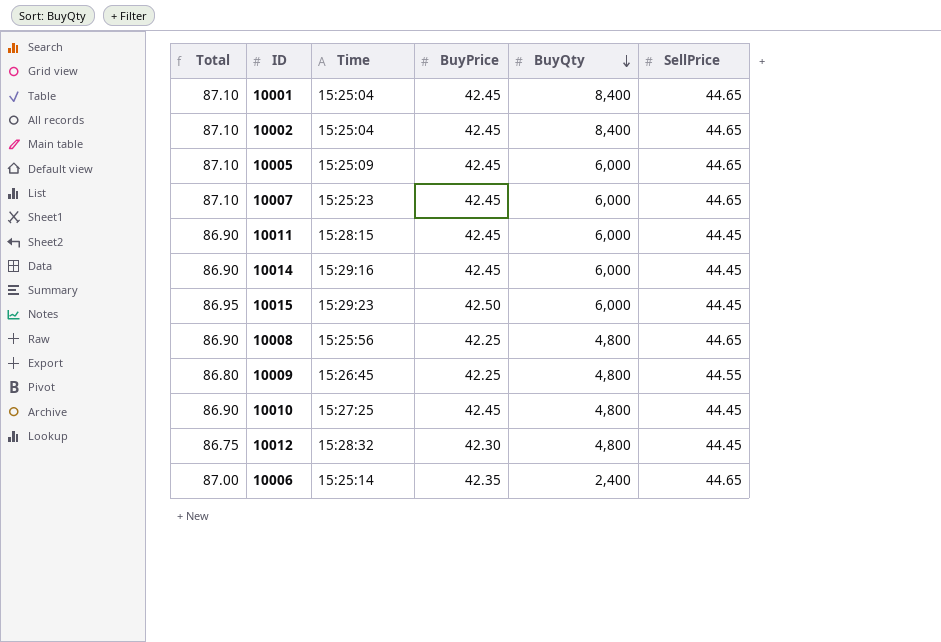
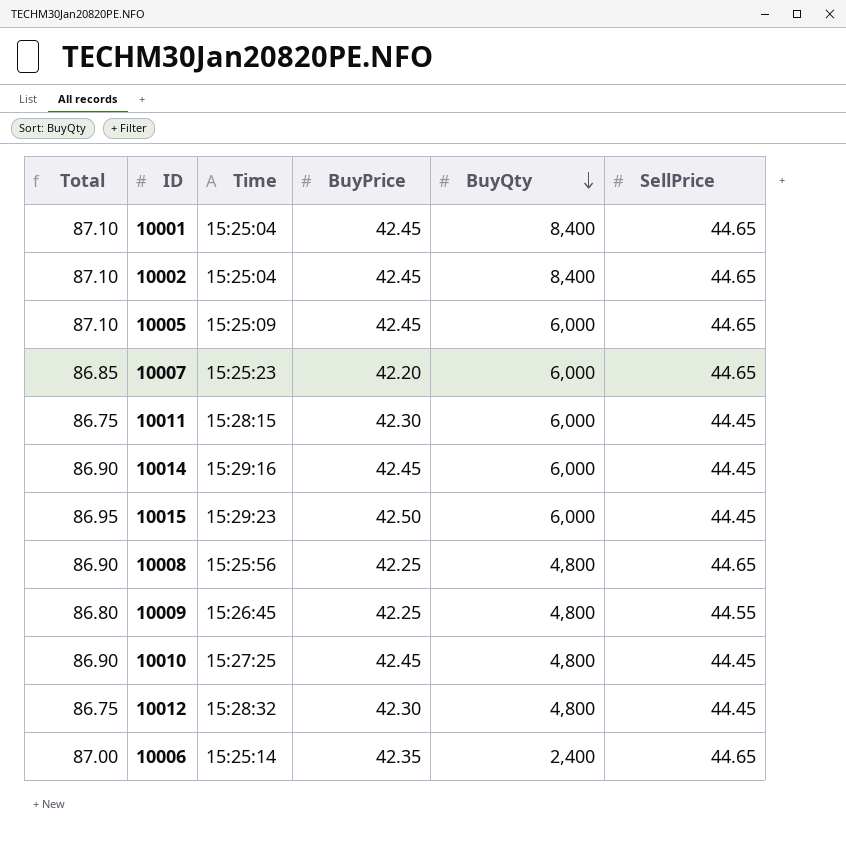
10007 | Total: 87.10 -> 86.85
10007 | BuyPrice: 42.45 -> 42.20
10011 | Total: 86.90 -> 86.75
10011 | BuyPrice: 42.45 -> 42.30

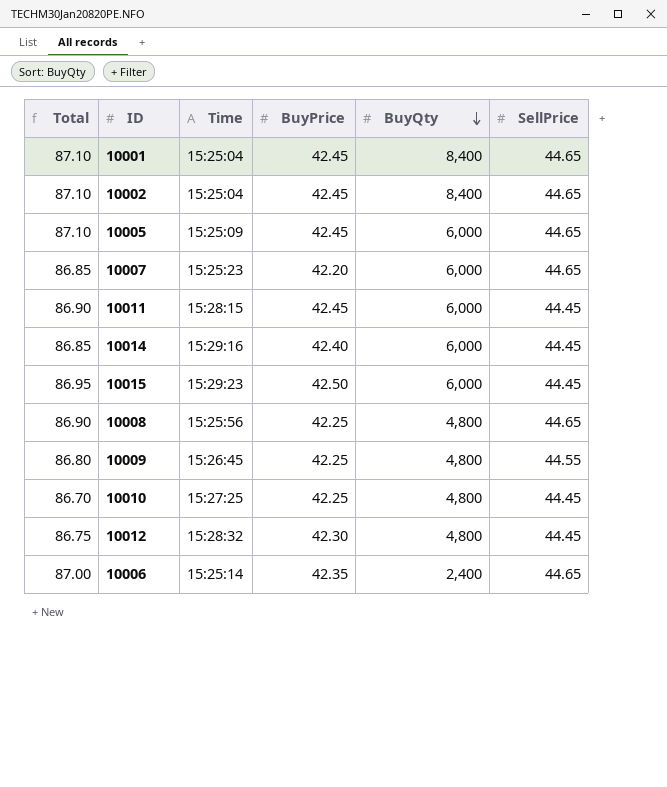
10011 | Total: 86.75 -> 86.90
10011 | BuyPrice: 42.30 -> 42.45
10014 | Total: 86.90 -> 86.85
10014 | BuyPrice: 42.45 -> 42.40
10010 | Total: 86.90 -> 86.70
10010 | BuyPrice: 42.45 -> 42.25

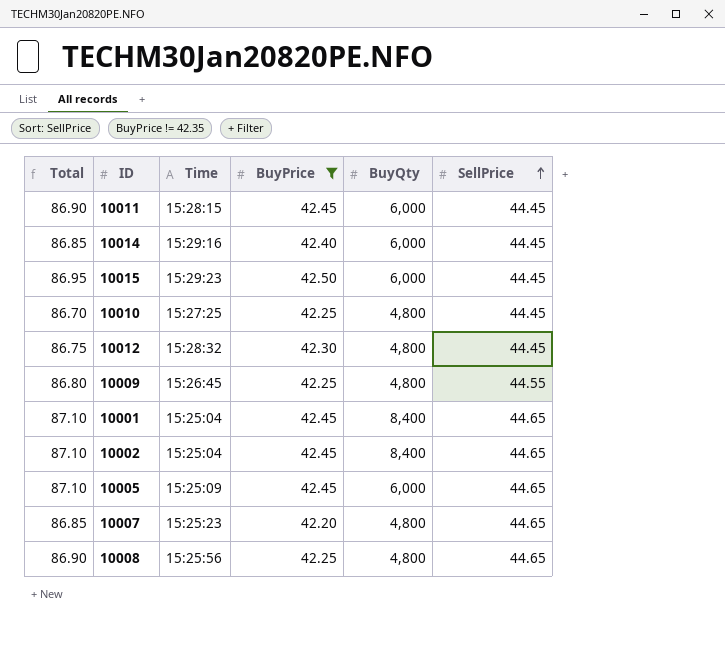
filter: none -> BuyPrice != 42.35
row order: BuyQty descending -> SellPrice ascending
10007 | BuyQty: 6,000 -> 4,800

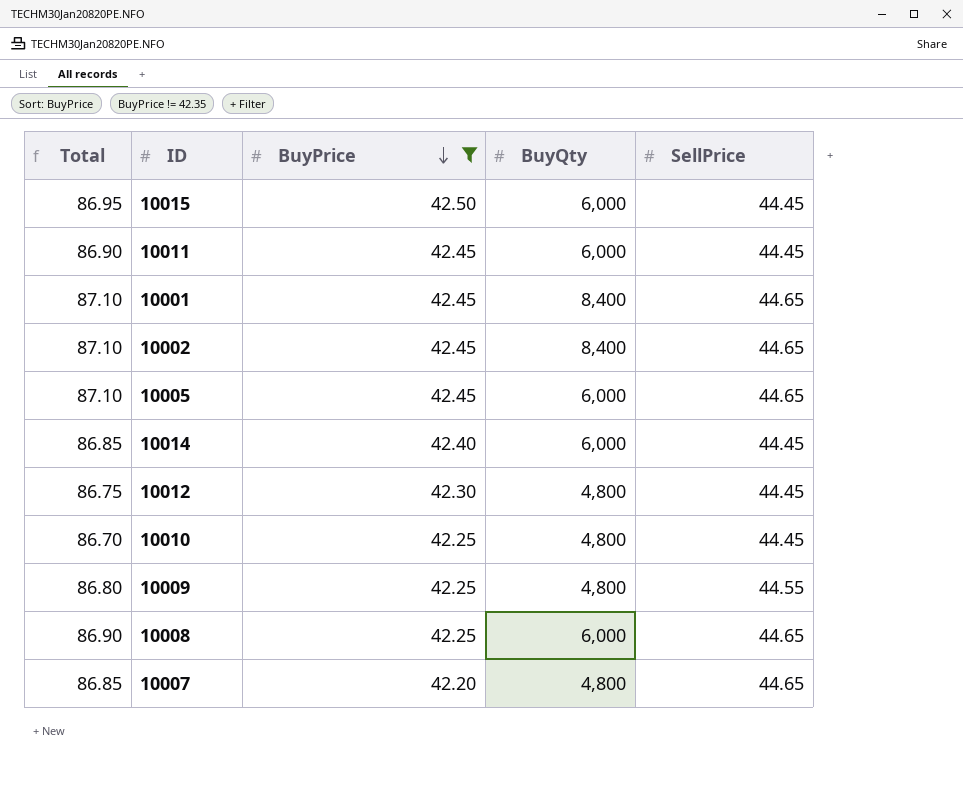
row order: SellPrice ascending -> BuyPrice descending
column Time | position: 3 -> none
10008 | BuyQty: 4,800 -> 6,000

